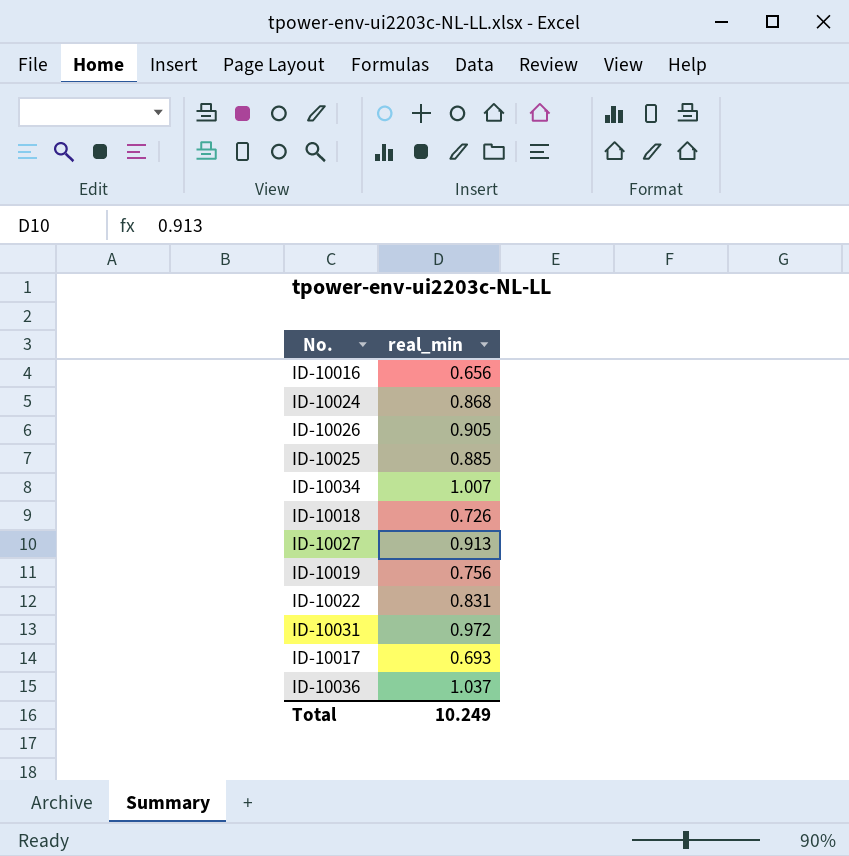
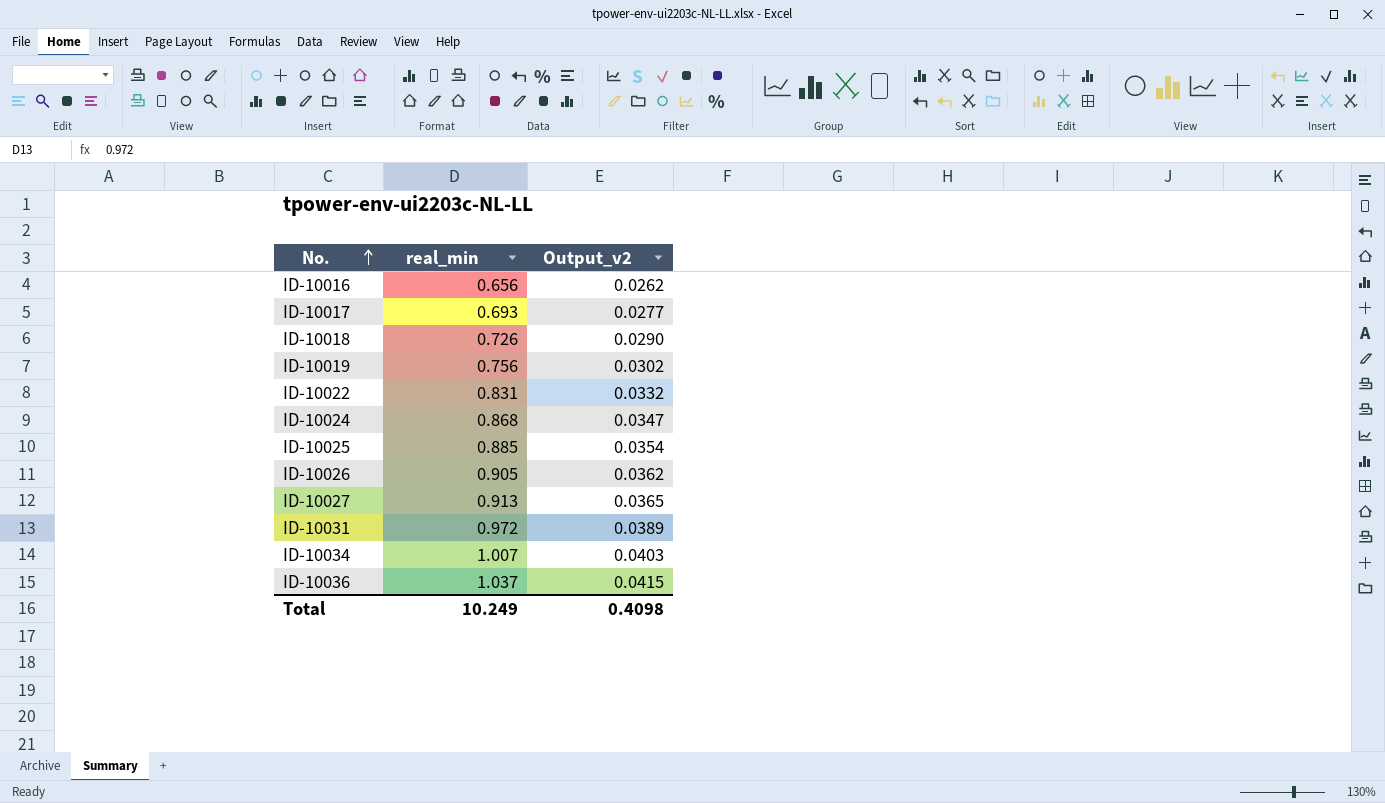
row order: none -> No. ascending
column Output_v2 | formula: none -> [real_min] * 0.04

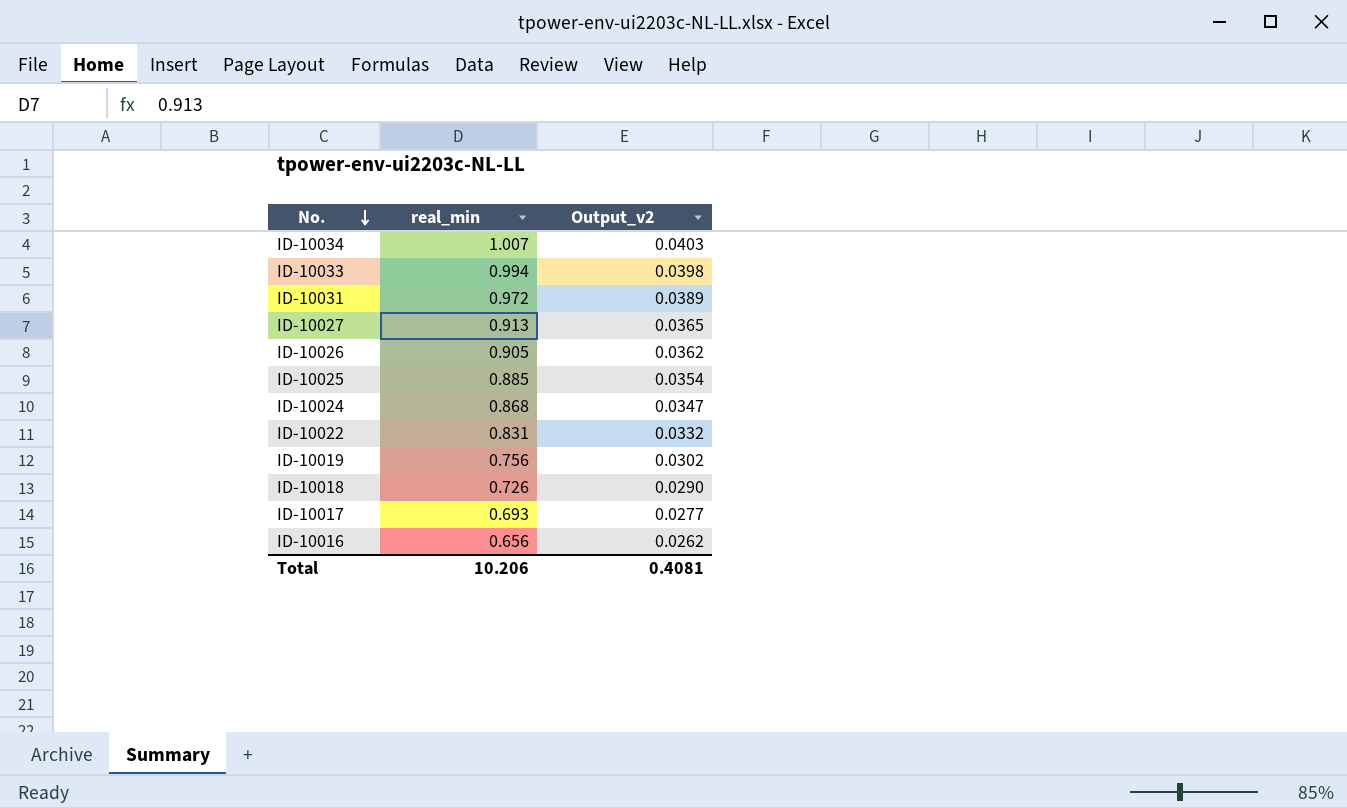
row order: No. ascending -> No. descending
row ID-10036: 1.037 | 0.0415 -> none
row ID-10033: none -> 0.994 | 0.0398
Total | real_min: 10.249 -> 10.206
Total | Output_v2: 0.4098 -> 0.4081

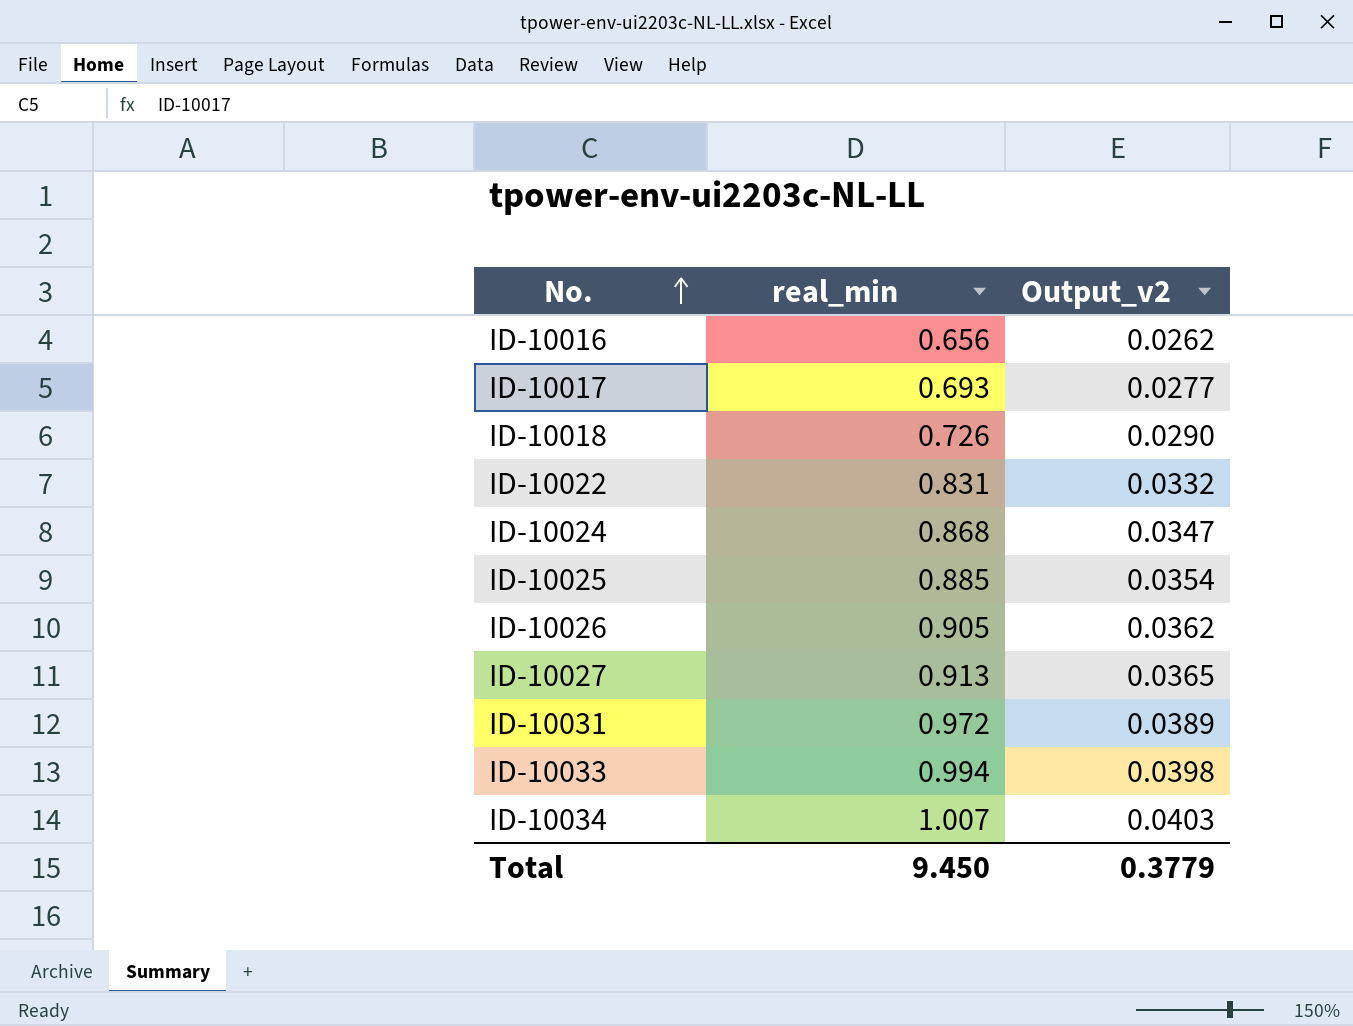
row order: No. descending -> No. ascending
row ID-10019: 0.756 | 0.0302 -> none
Total | real_min: 10.206 -> 9.450
Total | Output_v2: 0.4081 -> 0.3779

